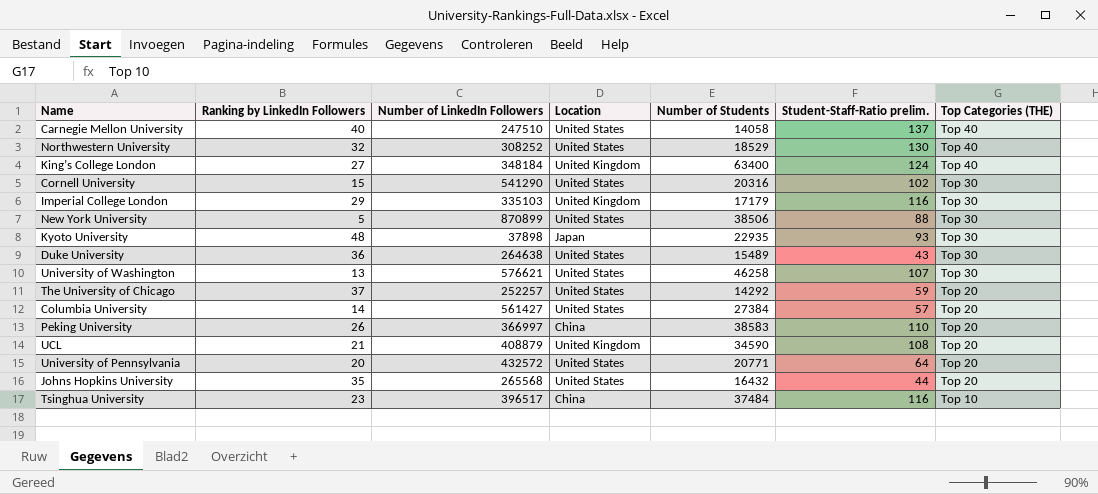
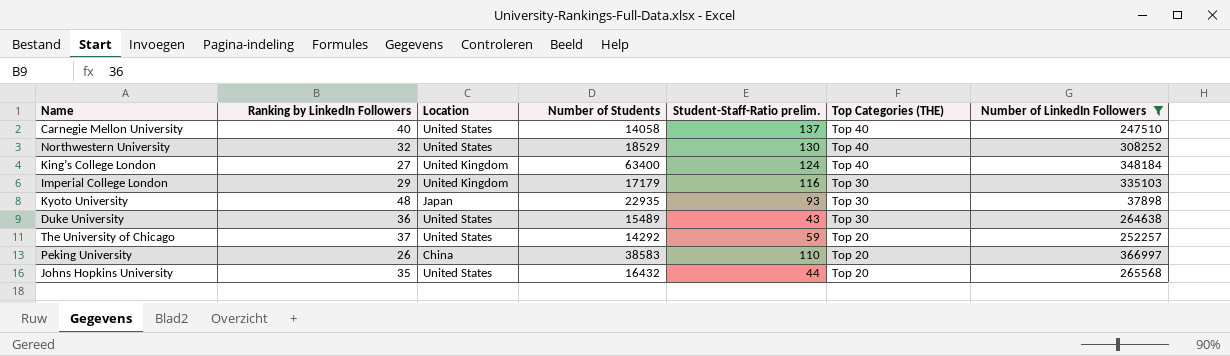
filter: none -> Number of LinkedIn Followers <= 366997
column Number of LinkedIn Followers | position: 3 -> 7

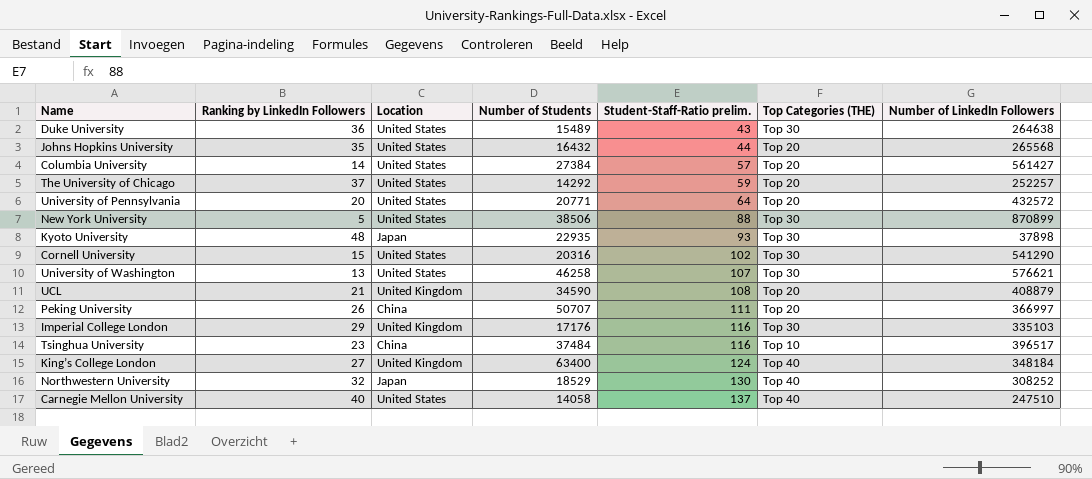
filter: Number of LinkedIn Followers <= 366997 -> none
row order: Top Categories (THE) descending -> Student-Staff-Ratio prelim. ascending
Peking University | Number of Students: 38583 -> 50707
Peking University | Student-Staff-Ratio prelim.: 110 -> 111
Imperial College London | Number of Students: 17179 -> 17176
Northwestern University | Location: United States -> Japan

